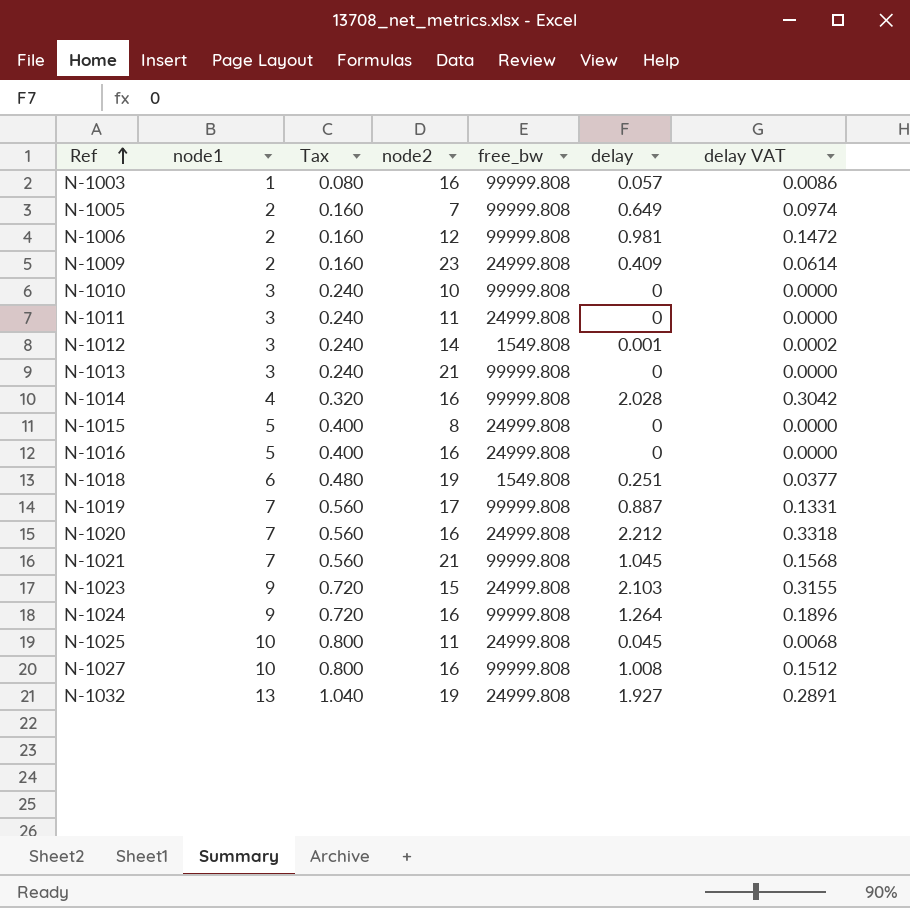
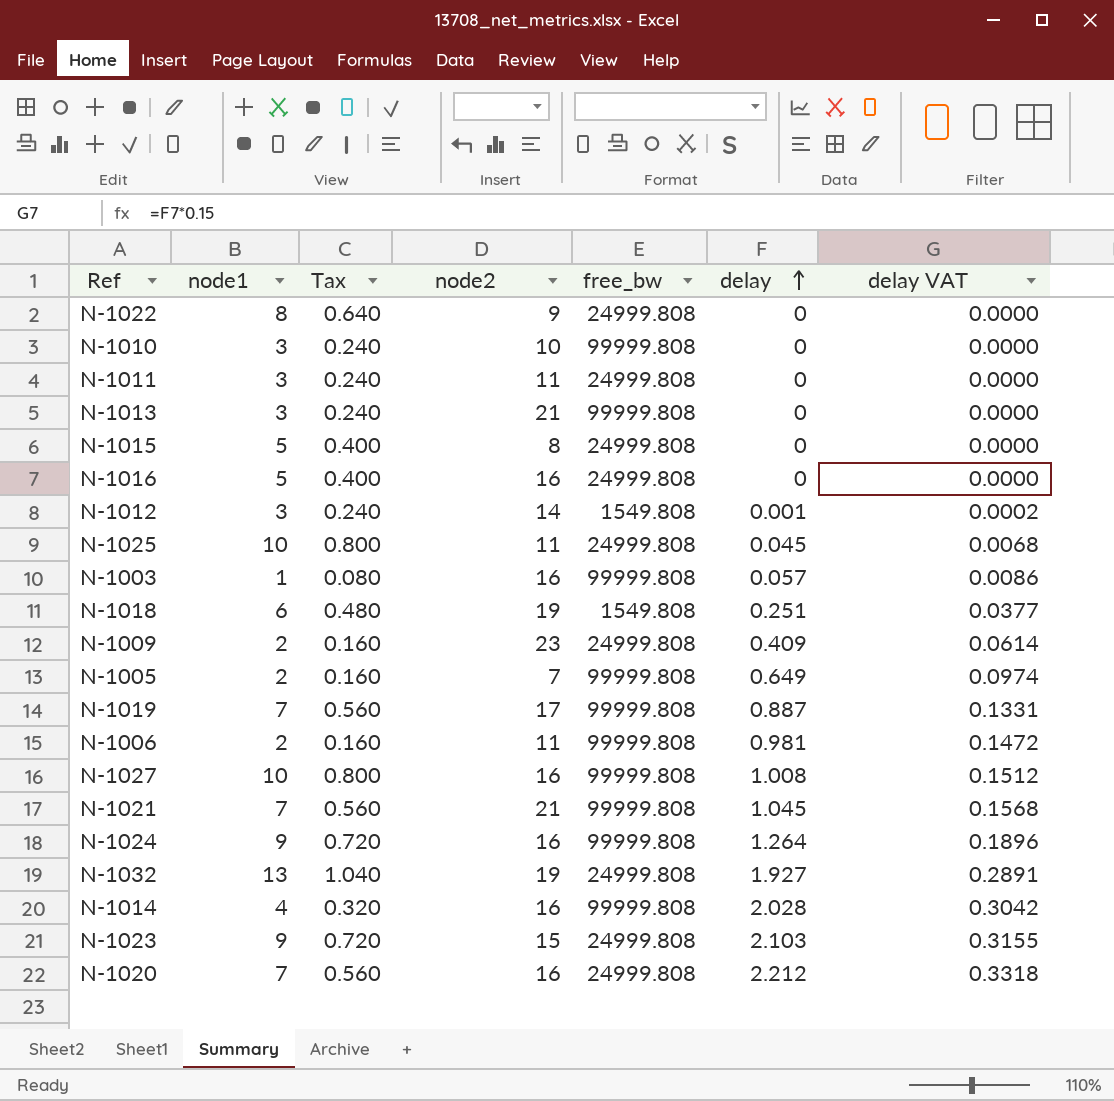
row order: Ref ascending -> delay ascending
row N-1022: none -> 8 | 0.640 | 9 | 24999.808 | 0 | 0.0000
N-1006 | node2: 12 -> 11

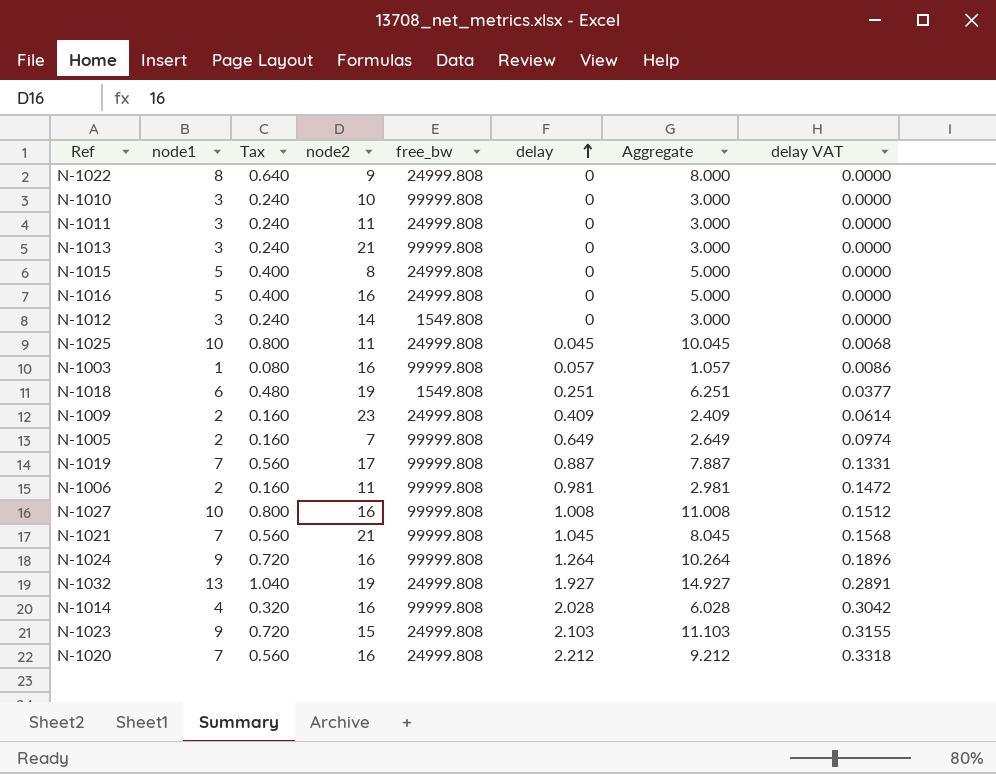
column Aggregate | formula: none -> [node1] + [delay]
N-1012 | delay: 0.001 -> 0
N-1012 | delay VAT: 0.0002 -> 0.0000

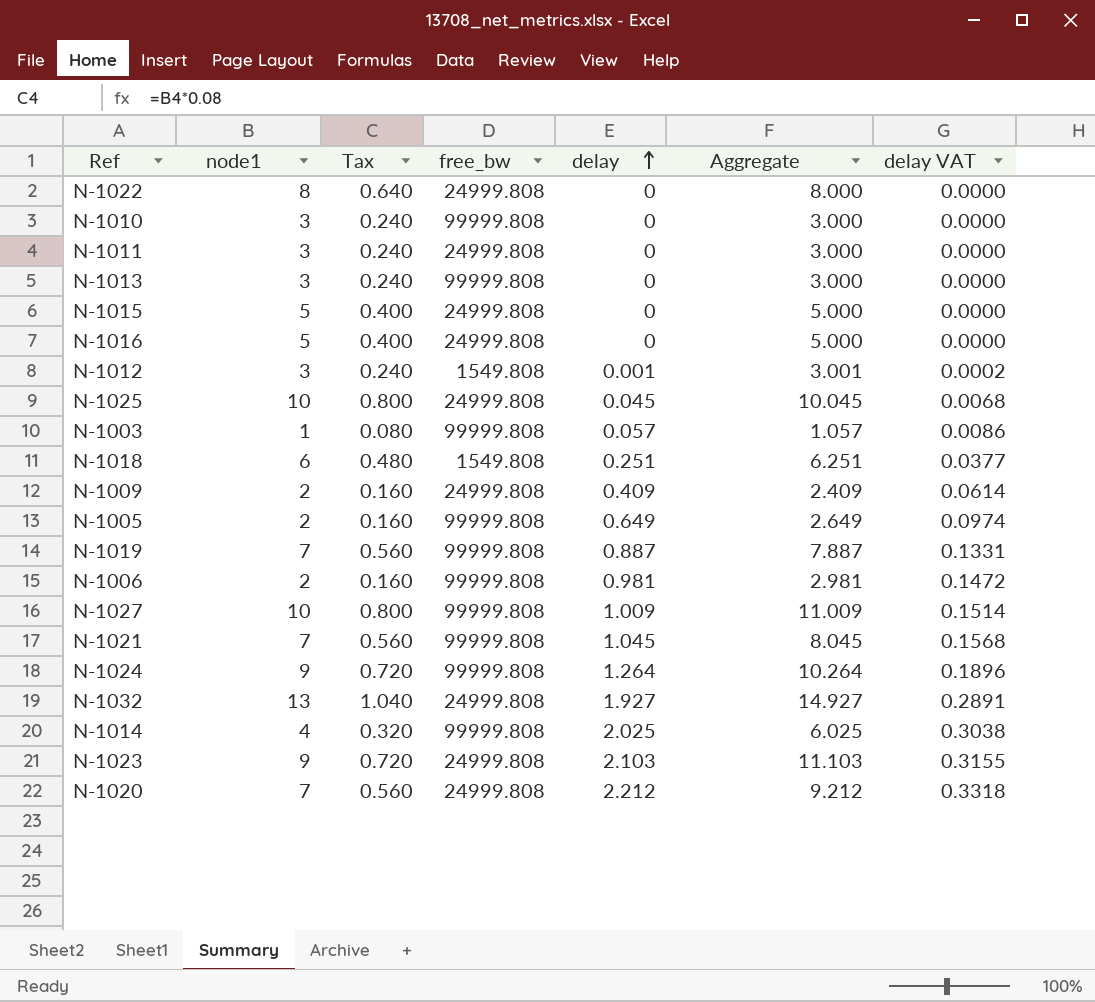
column node2 | position: 4 -> none
N-1012 | delay: 0 -> 0.001
N-1012 | Aggregate: 3.000 -> 3.001
N-1012 | delay VAT: 0.0000 -> 0.0002
N-1027 | delay: 1.008 -> 1.009
N-1027 | Aggregate: 11.008 -> 11.009
N-1027 | delay VAT: 0.1512 -> 0.1514
N-1014 | delay: 2.028 -> 2.025
N-1014 | Aggregate: 6.028 -> 6.025
N-1014 | delay VAT: 0.3042 -> 0.3038

